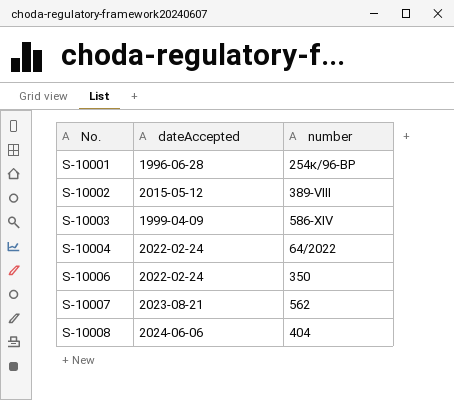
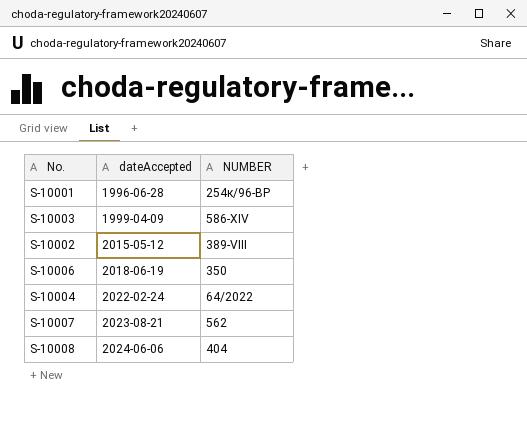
row order: No. ascending -> dateAccepted ascending
column name: number -> NUMBER
S-10006 | dateAccepted: 2022-02-24 -> 2018-06-19

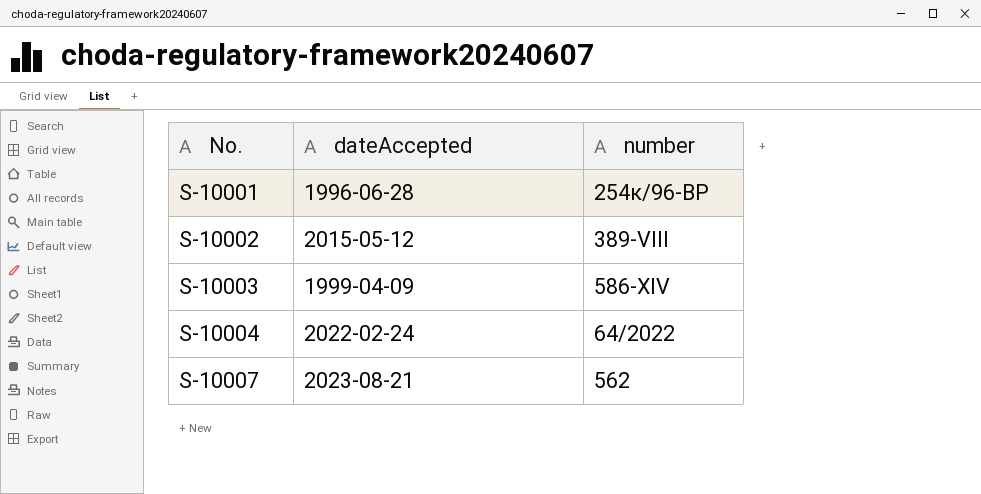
row order: dateAccepted ascending -> No. ascending
column name: NUMBER -> number
row S-10006: 2018-06-19 | 350 -> none
row S-10008: 2024-06-06 | 404 -> none

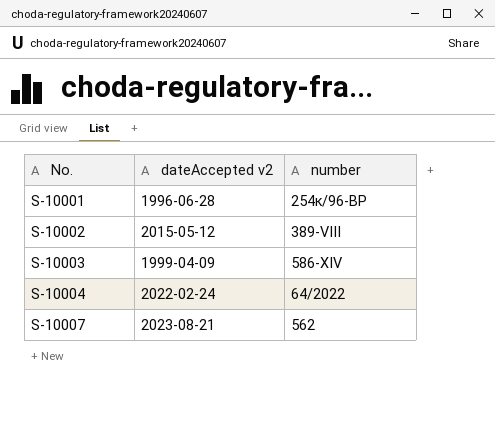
column name: dateAccepted -> dateAccepted v2

